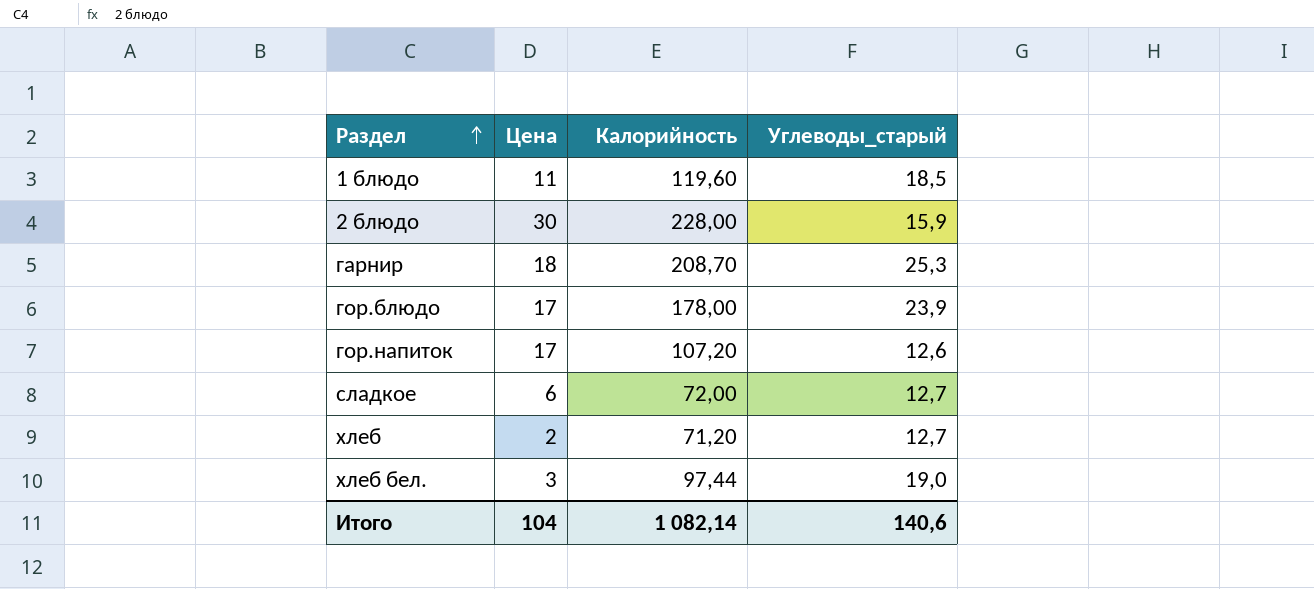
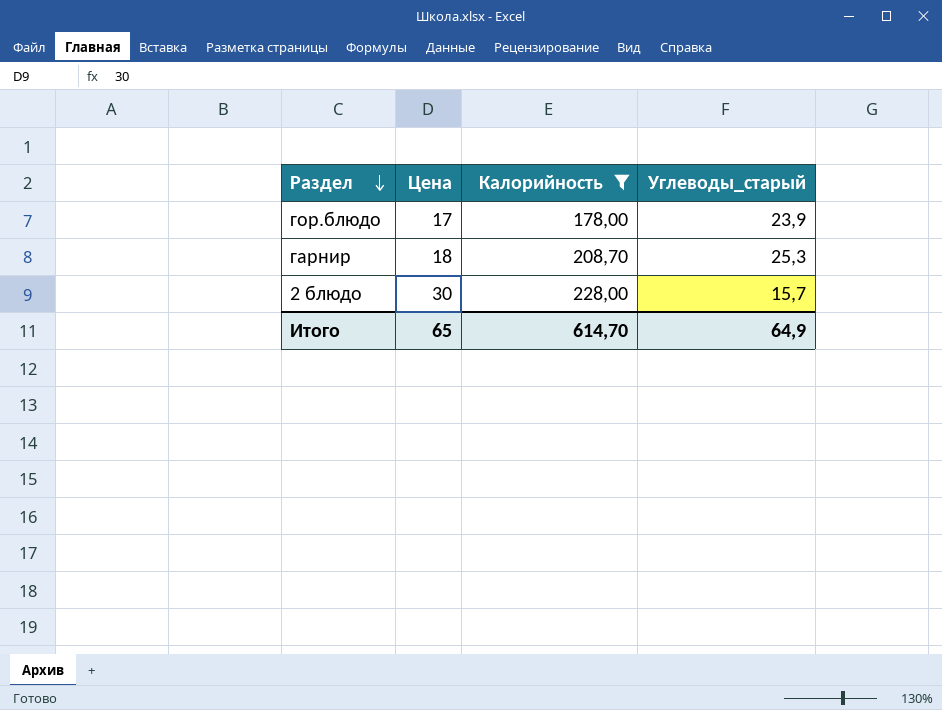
filter: none -> Калорийность >= 178,00
row order: Раздел ascending -> Раздел descending
2 блюдо | Углеводы_старый: 15,9 -> 15,7
Итого | Цена: 104 -> 65
Итого | Калорийность: 1 082,14 -> 614,70
Итого | Углеводы_старый: 140,6 -> 64,9

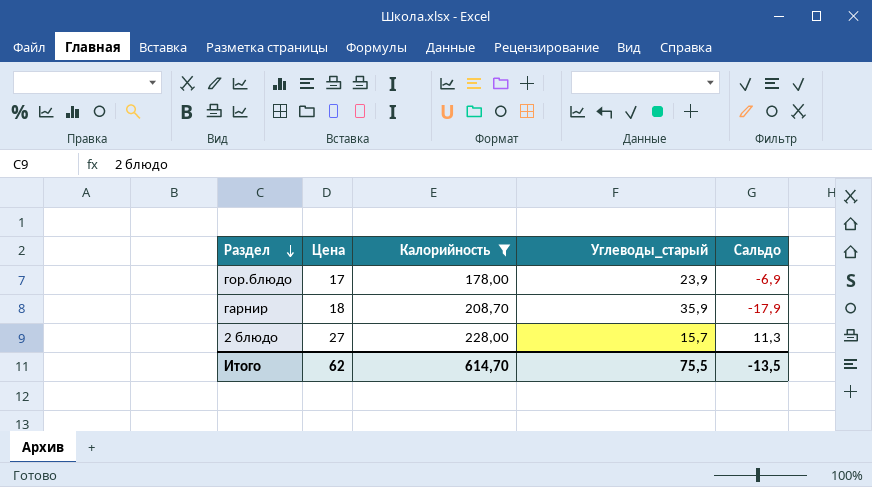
column Сальдо | formula: none -> [Цена] - [Углеводы_старый]
гарнир | Углеводы_старый: 25,3 -> 35,9
2 блюдо | Цена: 30 -> 27
Итого | Цена: 65 -> 62
Итого | Углеводы_старый: 64,9 -> 75,5

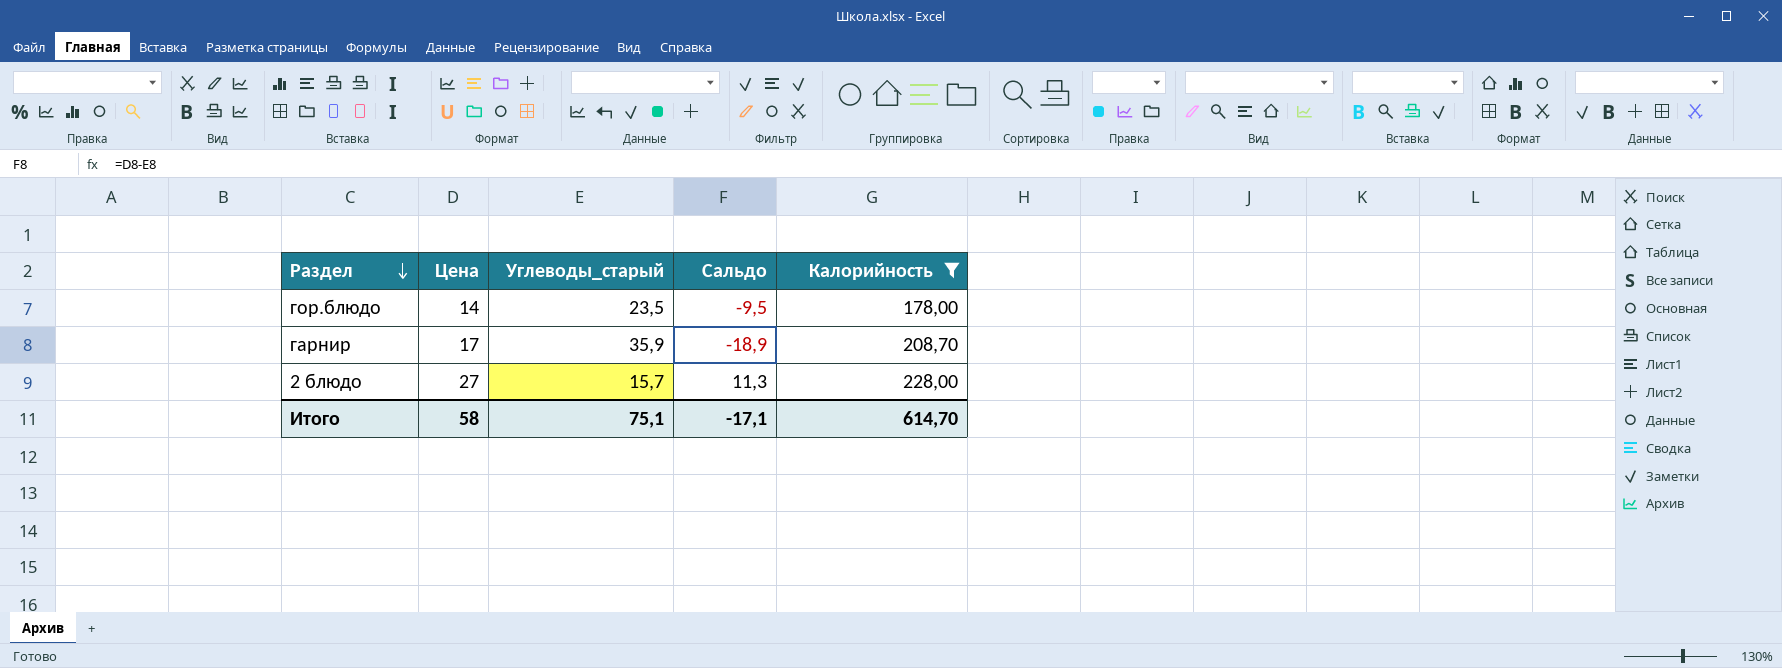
column Калорийность | position: 3 -> 5
гор.блюдо | Цена: 17 -> 14
гор.блюдо | Углеводы_старый: 23,9 -> 23,5
гор.блюдо | Сальдо: -6,9 -> -9,5
гарнир | Цена: 18 -> 17
гарнир | Сальдо: -17,9 -> -18,9
Итого | Цена: 62 -> 58
Итого | Углеводы_старый: 75,5 -> 75,1
Итого | Сальдо: -13,5 -> -17,1

